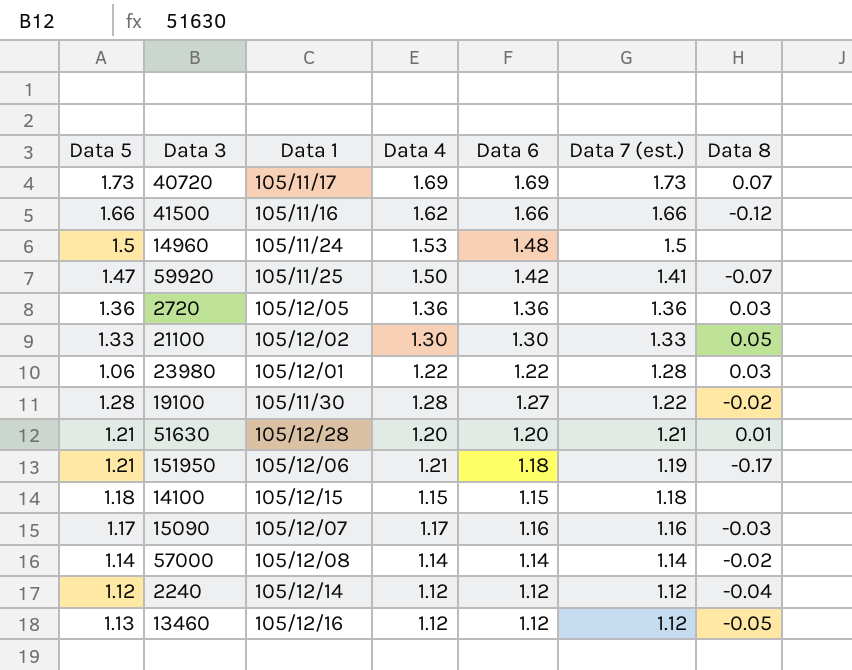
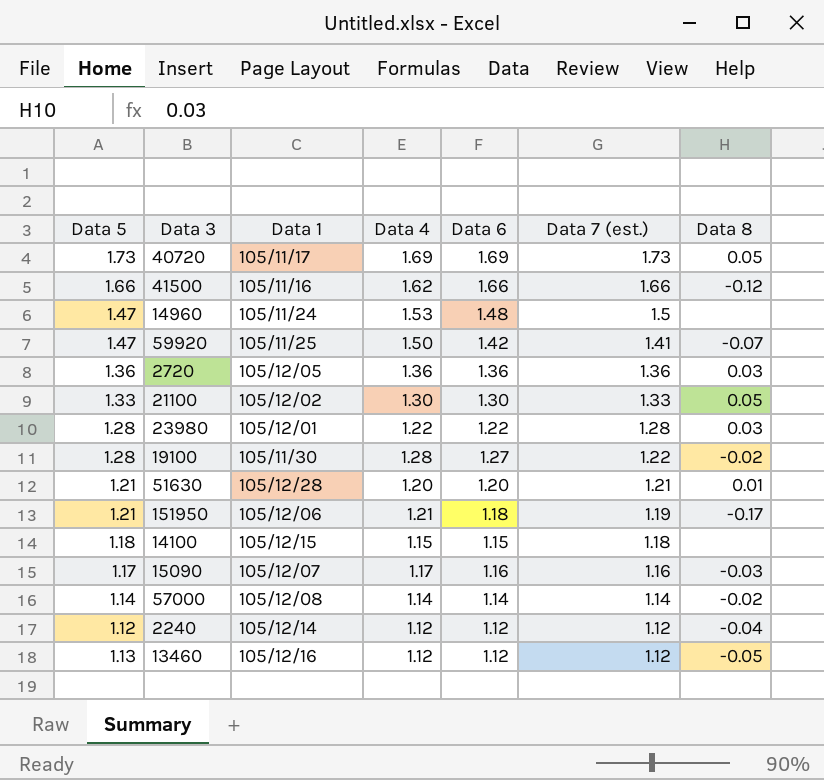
40720 | Data 8: 0.07 -> 0.05
14960 | Data 5: 1.5 -> 1.47
23980 | Data 5: 1.06 -> 1.28

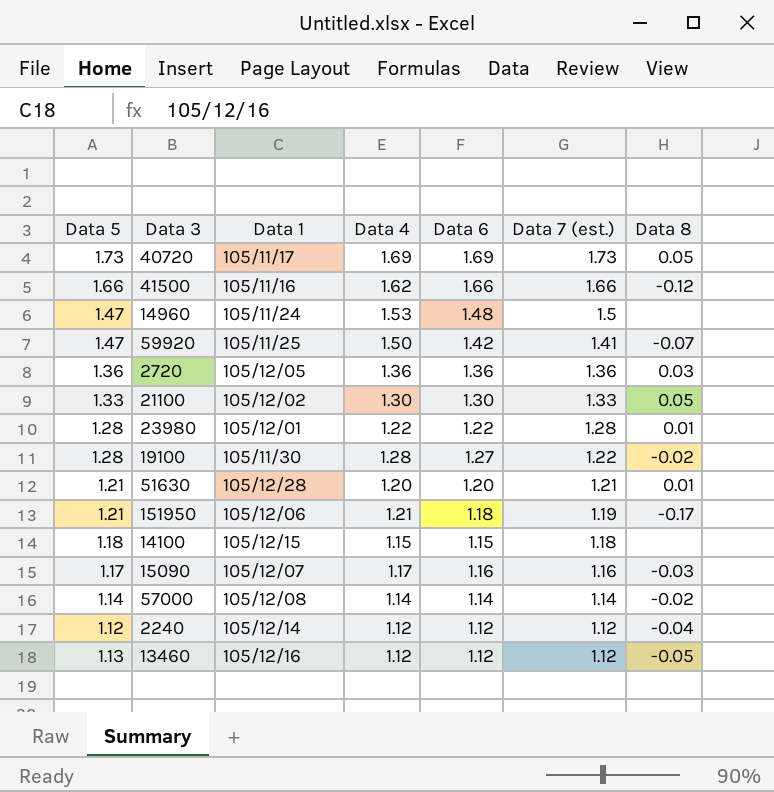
23980 | Data 8: 0.03 -> 0.01

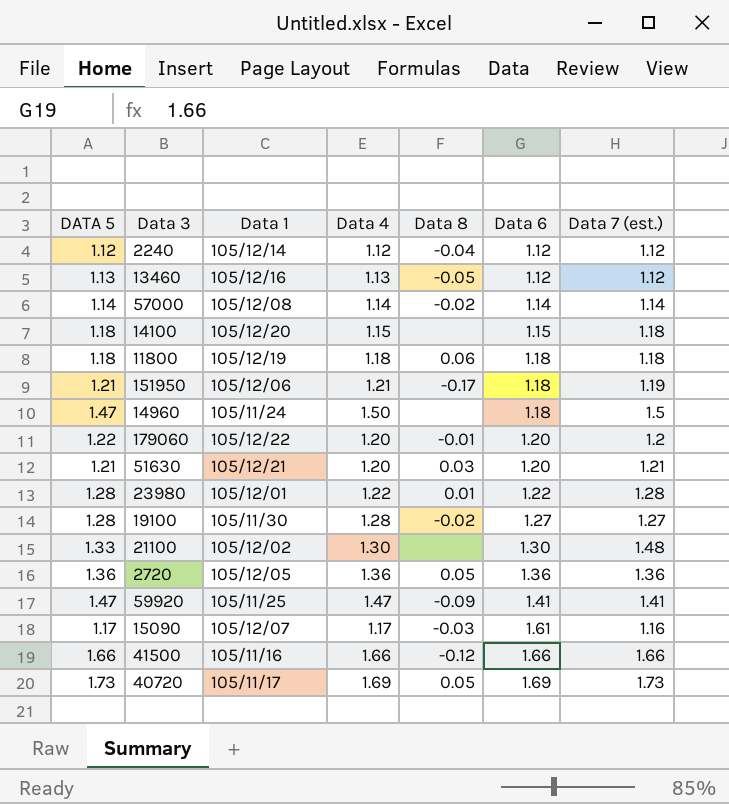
row order: Data 7 (est.) descending -> Data 6 ascending
column name: Data 5 -> DATA 5
column Data 8 | position: 7 -> 5
13460 | Data 4: 1.12 -> 1.13
14100 | Data 1: 105/12/15 -> 105/12/20
row 11800: none -> 1.18 | 105/12/19 | 1.18 | 0.06 | 1.18 | 1.18
14960 | Data 4: 1.53 -> 1.50
14960 | Data 6: 1.48 -> 1.18
row 179060: none -> 1.22 | 105/12/22 | 1.20 | -0.01 | 1.20 | 1.2
51630 | Data 1: 105/12/28 -> 105/12/21
51630 | Data 8: 0.01 -> 0.03
19100 | Data 7 (est.): 1.22 -> 1.27
21100 | Data 8: 0.05 -> none
21100 | Data 7 (est.): 1.33 -> 1.48
2720 | Data 8: 0.03 -> 0.05
59920 | Data 4: 1.50 -> 1.47
59920 | Data 8: -0.07 -> -0.09
59920 | Data 6: 1.42 -> 1.41
15090 | Data 6: 1.16 -> 1.61
41500 | Data 4: 1.62 -> 1.66

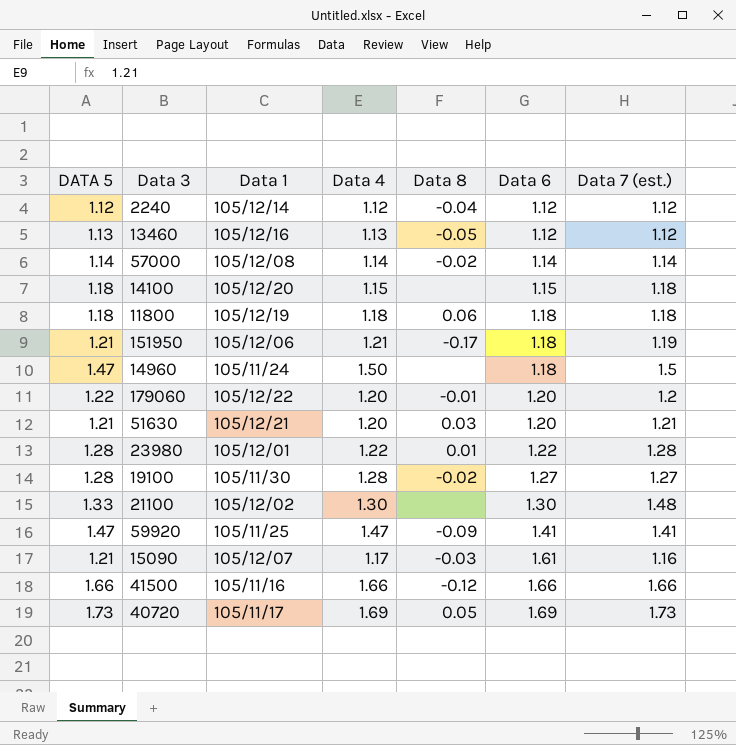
row 2720: 1.36 | 105/12/05 | 1.36 | 0.05 | 1.36 | 1.36 -> none
15090 | DATA 5: 1.17 -> 1.21

